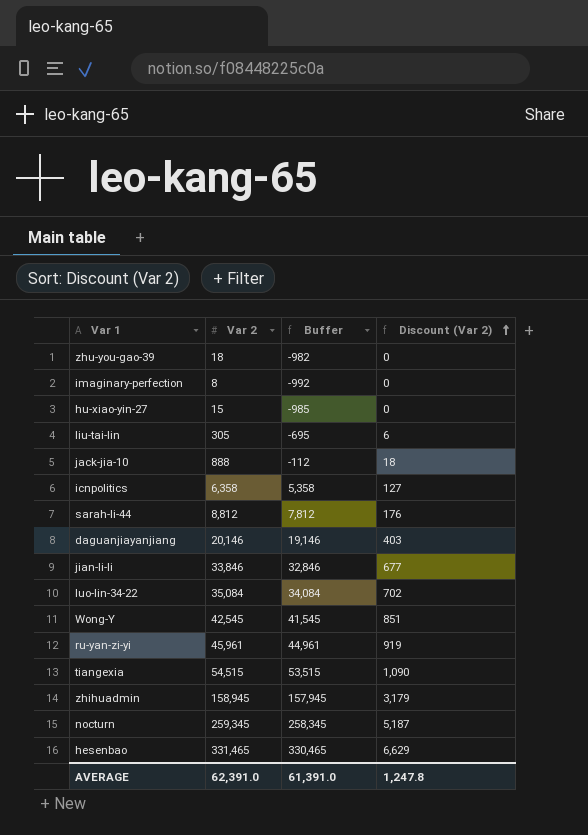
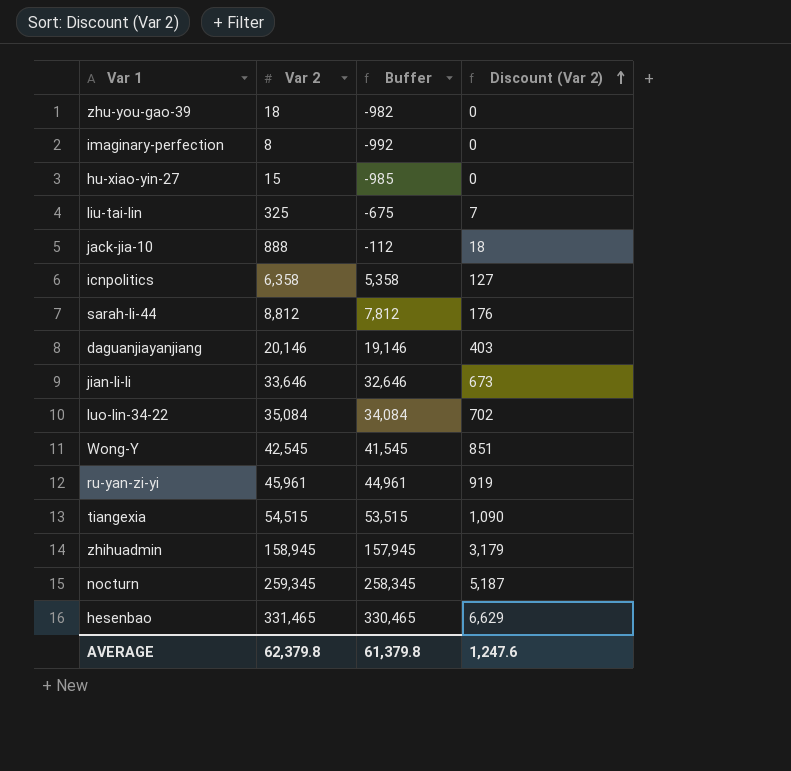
liu-tai-lin | Var 2: 305 -> 325
liu-tai-lin | Buffer: -695 -> -675
liu-tai-lin | Discount (Var 2): 6 -> 7
jian-li-li | Var 2: 33,846 -> 33,646
jian-li-li | Buffer: 32,846 -> 32,646
jian-li-li | Discount (Var 2): 677 -> 673
AVERAGE | Var 2: 62,391.0 -> 62,379.8
AVERAGE | Buffer: 61,391.0 -> 61,379.8
AVERAGE | Discount (Var 2): 1,247.8 -> 1,247.6

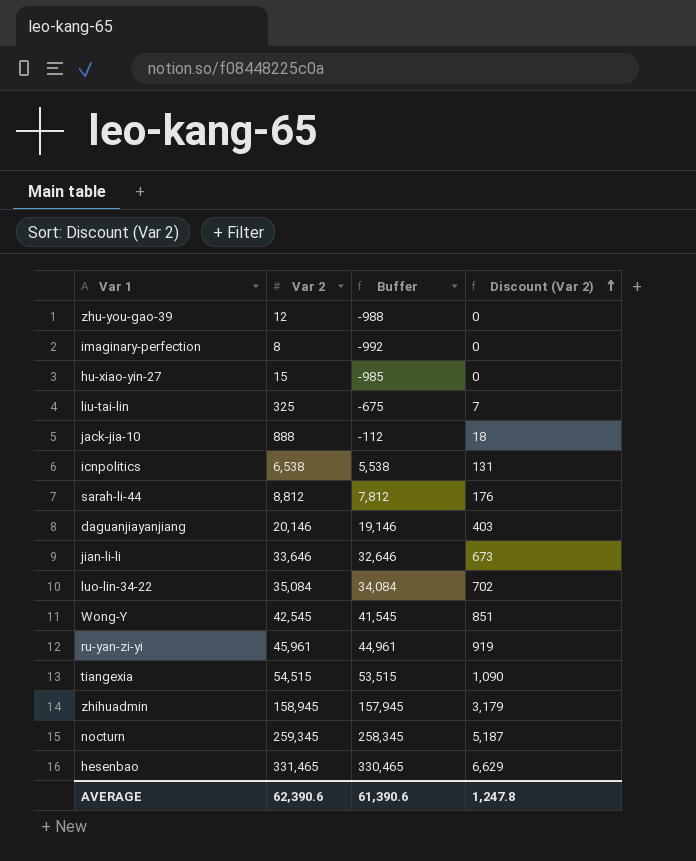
zhu-you-gao-39 | Var 2: 18 -> 12
zhu-you-gao-39 | Buffer: -982 -> -988
icnpolitics | Var 2: 6,358 -> 6,538
icnpolitics | Buffer: 5,358 -> 5,538
icnpolitics | Discount (Var 2): 127 -> 131
AVERAGE | Var 2: 62,379.8 -> 62,390.6
AVERAGE | Buffer: 61,379.8 -> 61,390.6
AVERAGE | Discount (Var 2): 1,247.6 -> 1,247.8

